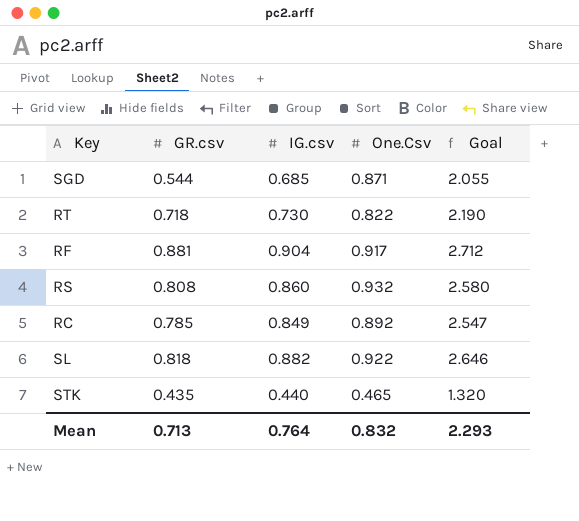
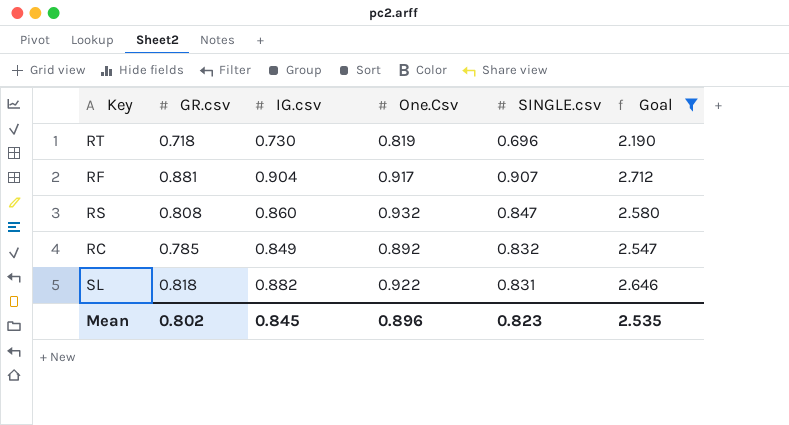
filter: none -> Goal >= 2.190
column SINGLE.csv | position: none -> 5
RT | One.Csv: 0.822 -> 0.819
Mean | GR.csv: 0.713 -> 0.802
Mean | IG.csv: 0.764 -> 0.845
Mean | One.Csv: 0.832 -> 0.896
Mean | Goal: 2.293 -> 2.535

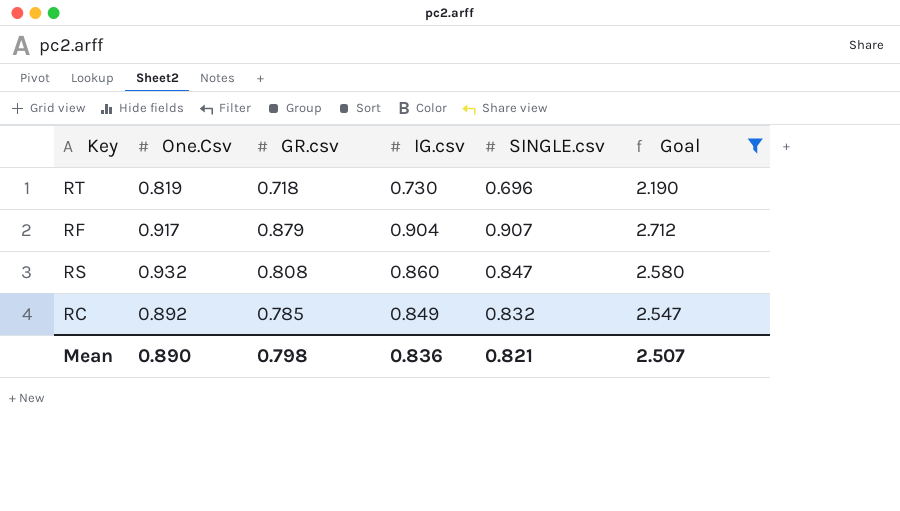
column One.Csv | position: 4 -> 2
row SL: 0.818 | 0.882 | 0.922 | 0.831 | 2.646 -> none
RF | GR.csv: 0.881 -> 0.879
Mean | One.Csv: 0.896 -> 0.890
Mean | GR.csv: 0.802 -> 0.798
Mean | IG.csv: 0.845 -> 0.836
Mean | SINGLE.csv: 0.823 -> 0.821
Mean | Goal: 2.535 -> 2.507

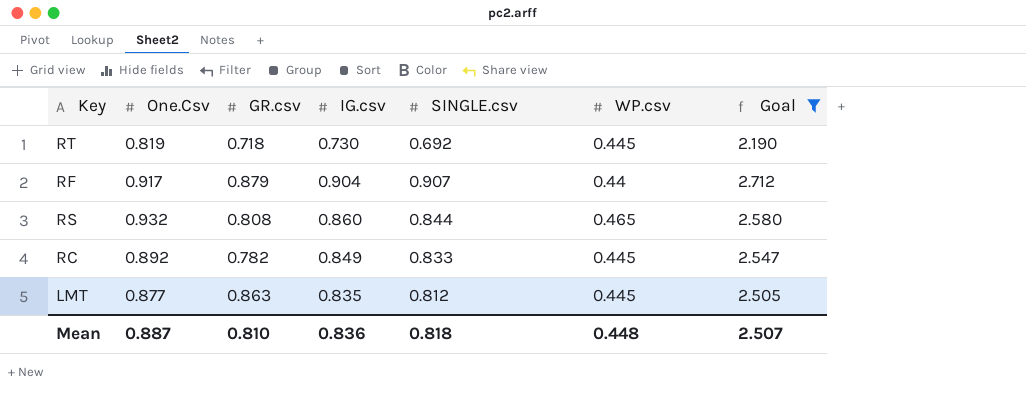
column WP.csv | position: none -> 6
RT | SINGLE.csv: 0.696 -> 0.692
RS | SINGLE.csv: 0.847 -> 0.844
RC | GR.csv: 0.785 -> 0.782
RC | SINGLE.csv: 0.832 -> 0.833
row LMT: none -> 0.877 | 0.863 | 0.835 | 0.812 | 0.445 | 2.505
Mean | One.Csv: 0.890 -> 0.887
Mean | GR.csv: 0.798 -> 0.810
Mean | SINGLE.csv: 0.821 -> 0.818

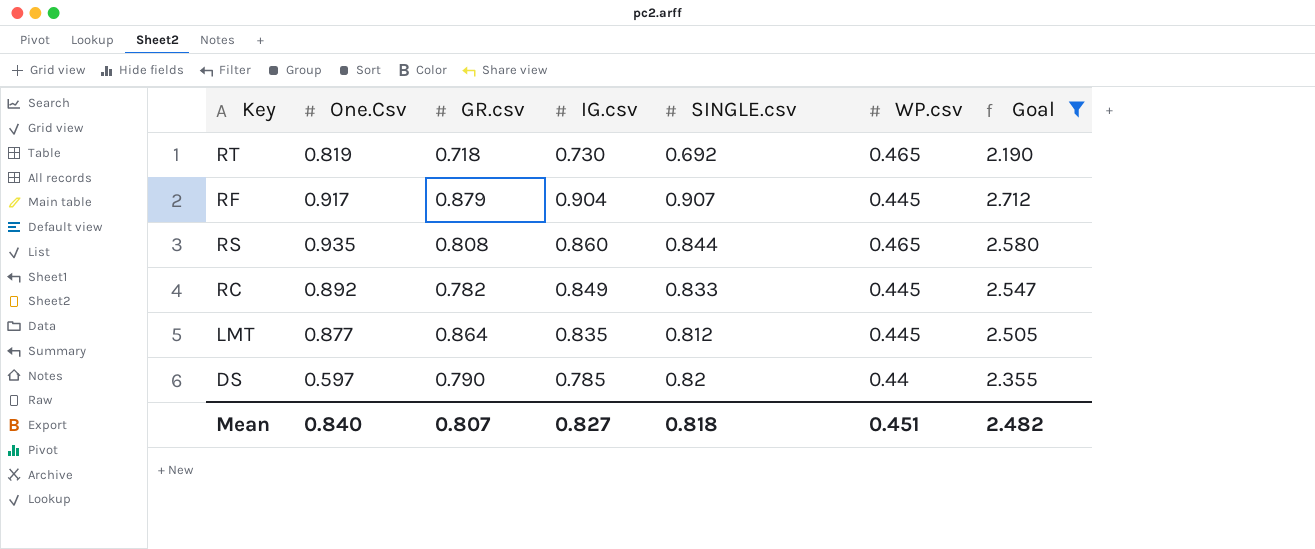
RT | WP.csv: 0.445 -> 0.465
RF | WP.csv: 0.44 -> 0.445
RS | One.Csv: 0.932 -> 0.935
LMT | GR.csv: 0.863 -> 0.864
row DS: none -> 0.597 | 0.790 | 0.785 | 0.82 | 0.44 | 2.355
Mean | One.Csv: 0.887 -> 0.840
Mean | GR.csv: 0.810 -> 0.807
Mean | IG.csv: 0.836 -> 0.827
Mean | WP.csv: 0.448 -> 0.451
Mean | Goal: 2.507 -> 2.482

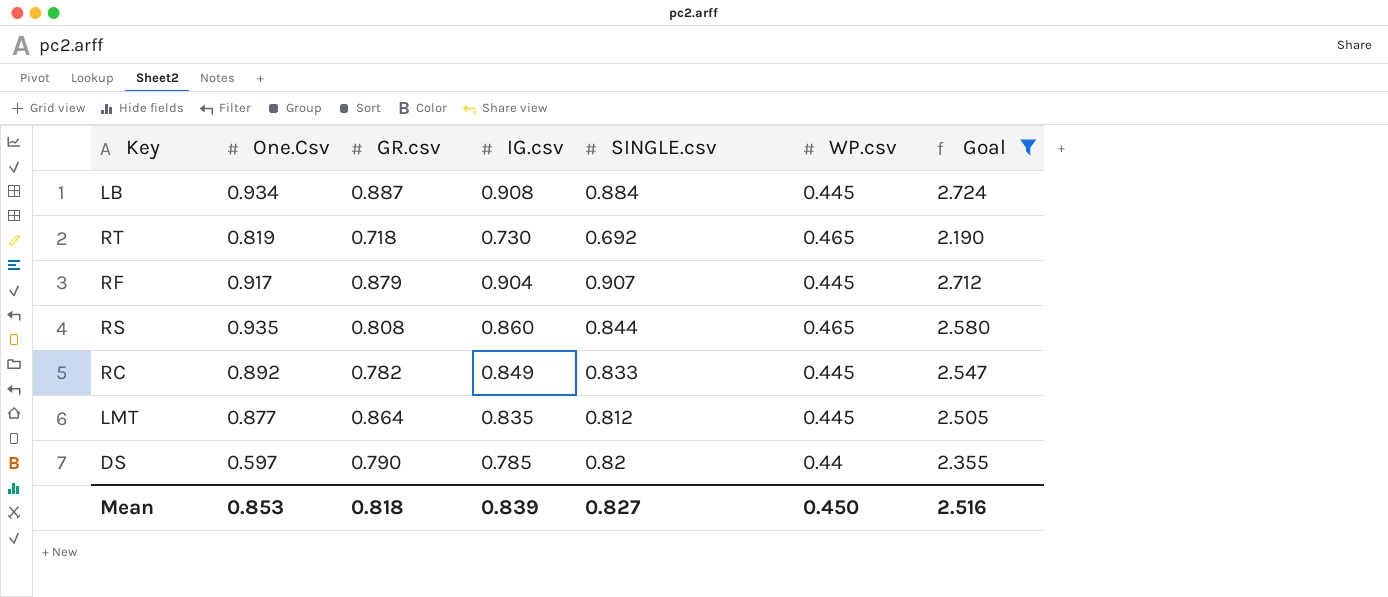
row LB: none -> 0.934 | 0.887 | 0.908 | 0.884 | 0.445 | 2.724
Mean | One.Csv: 0.840 -> 0.853
Mean | GR.csv: 0.807 -> 0.818
Mean | IG.csv: 0.827 -> 0.839
Mean | SINGLE.csv: 0.818 -> 0.827
Mean | WP.csv: 0.451 -> 0.450
Mean | Goal: 2.482 -> 2.516

